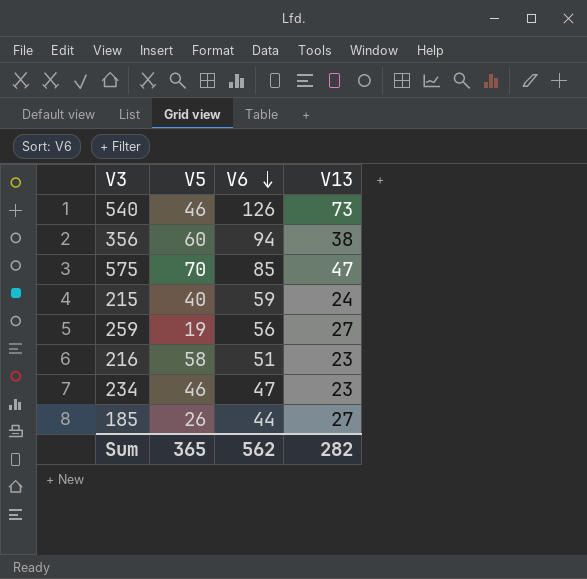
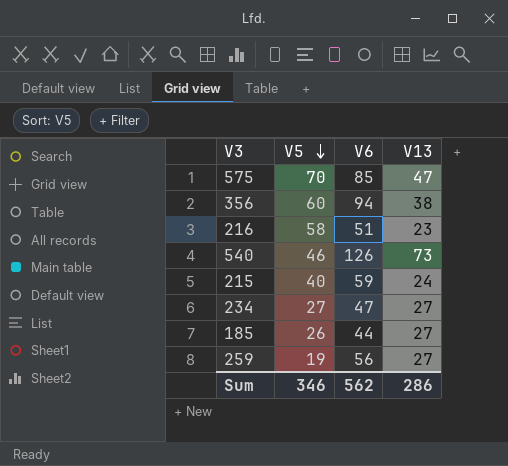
row order: V6 descending -> V5 descending
234 | V5: 46 -> 27
234 | V13: 23 -> 27
Sum | V5: 365 -> 346
Sum | V13: 282 -> 286

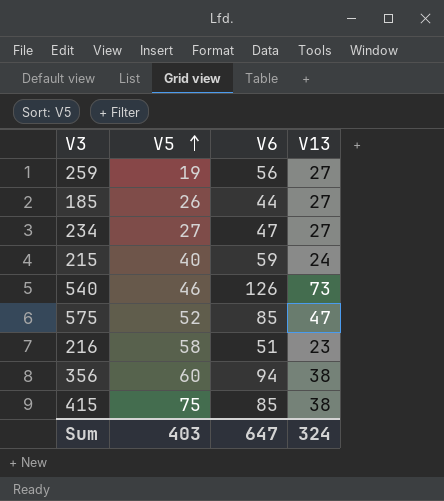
row order: V5 descending -> V5 ascending
575 | V5: 70 -> 52
row 415: none -> 75 | 85 | 38
Sum | V5: 346 -> 403
Sum | V6: 562 -> 647
Sum | V13: 286 -> 324

